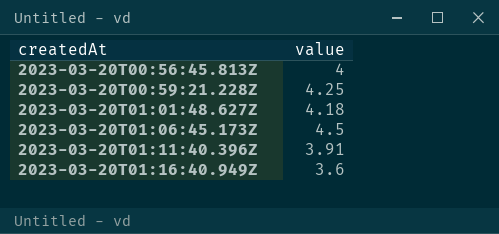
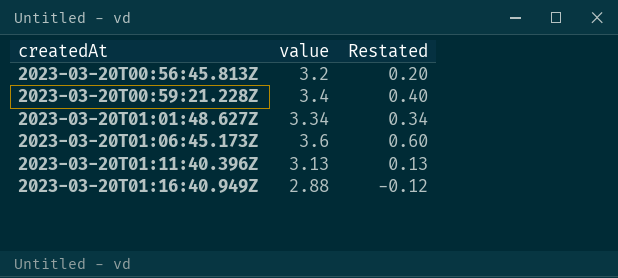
column Restated | formula: none -> [value] - 3
2023-03-20T00:56:45.813Z | value: 4 -> 3.2
2023-03-20T00:59:21.228Z | value: 4.25 -> 3.4
2023-03-20T01:01:48.627Z | value: 4.18 -> 3.34
2023-03-20T01:06:45.173Z | value: 4.5 -> 3.6
2023-03-20T01:11:40.396Z | value: 3.91 -> 3.13
2023-03-20T01:16:40.949Z | value: 3.6 -> 2.88

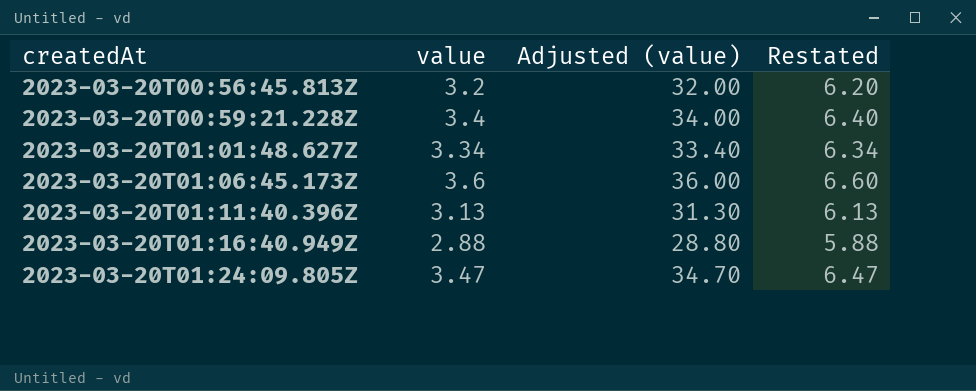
column Adjusted (value) | formula: none -> [value] * 10
column Restated | formula: [value] - 3 -> [value] + 3
row 2023-03-20T01:24:09.805Z: none -> 3.47 | 34.70 | 6.47

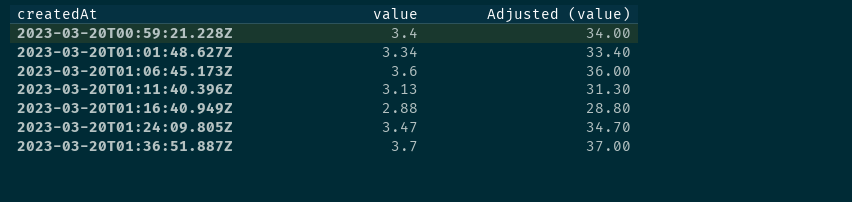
column Restated | formula: [value] + 3 -> none
row 2023-03-20T00:56:45.813Z: 3.2 | 32.00 | 6.20 -> none
row 2023-03-20T01:36:51.887Z: none -> 3.7 | 37.00

